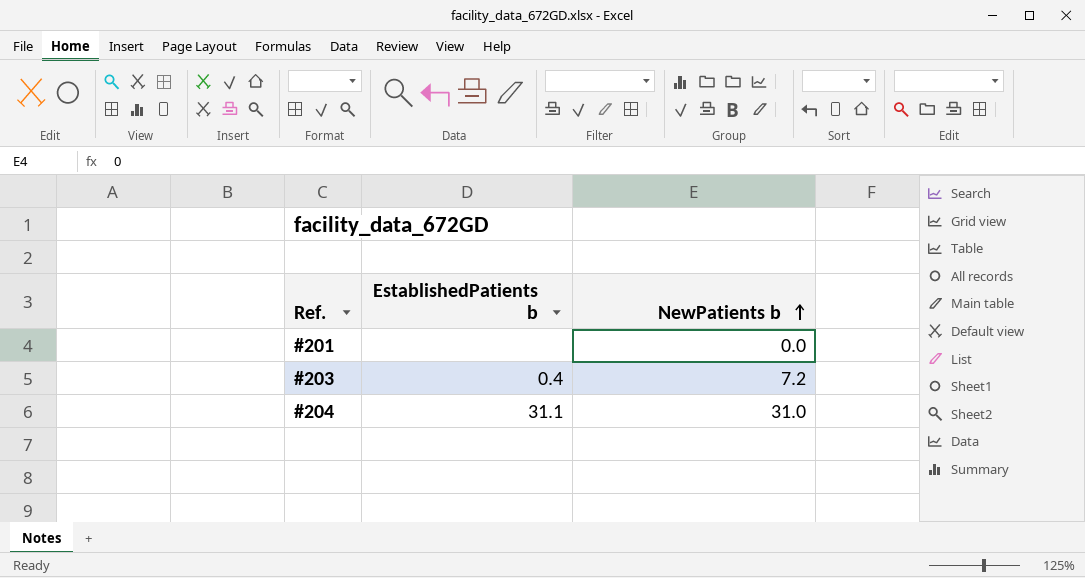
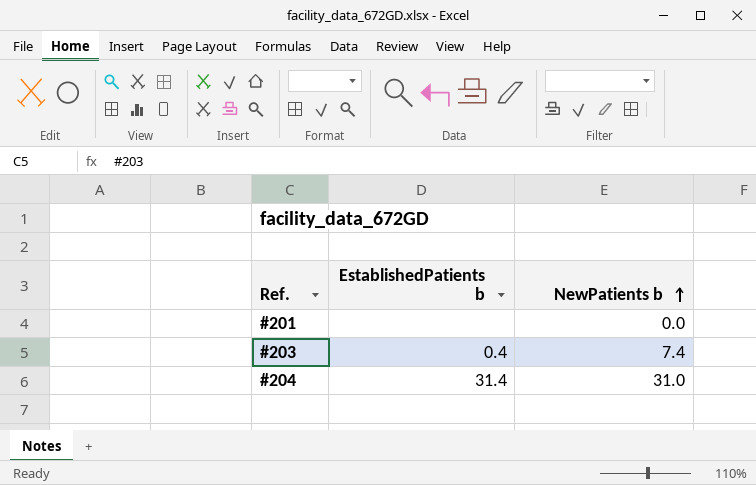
#203 | NewPatients b: 7.2 -> 7.4
#204 | EstablishedPatients b: 31.1 -> 31.4

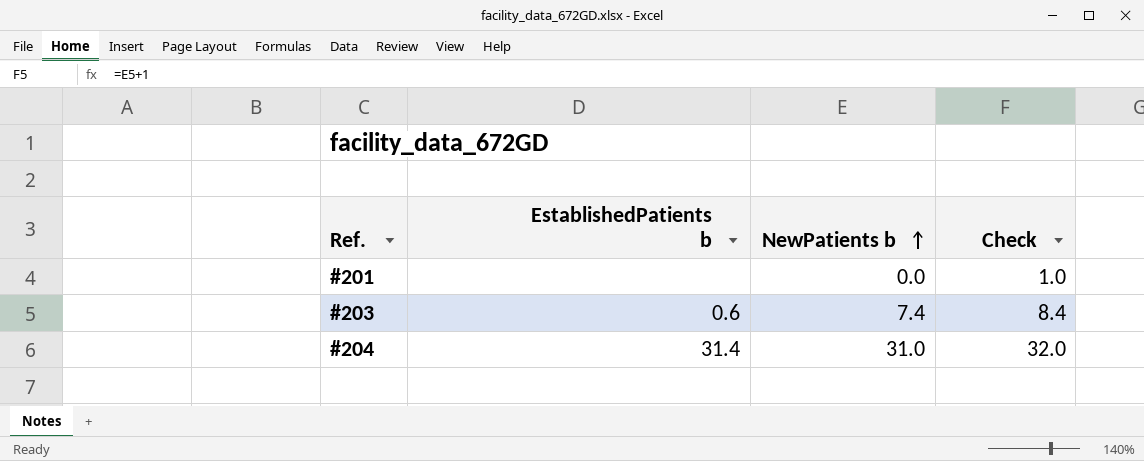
column Check | formula: none -> [NewPatients b] + 1
#203 | EstablishedPatients b: 0.4 -> 0.6

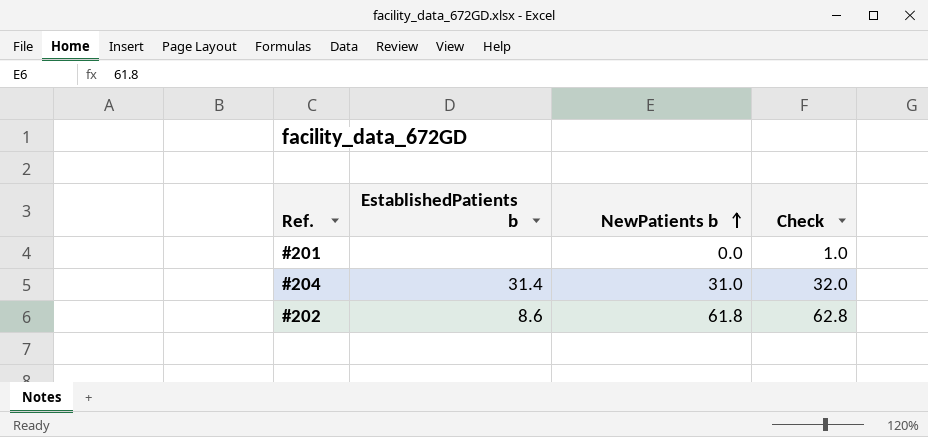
row #203: 0.6 | 7.4 | 8.4 -> none
row #202: none -> 8.6 | 61.8 | 62.8

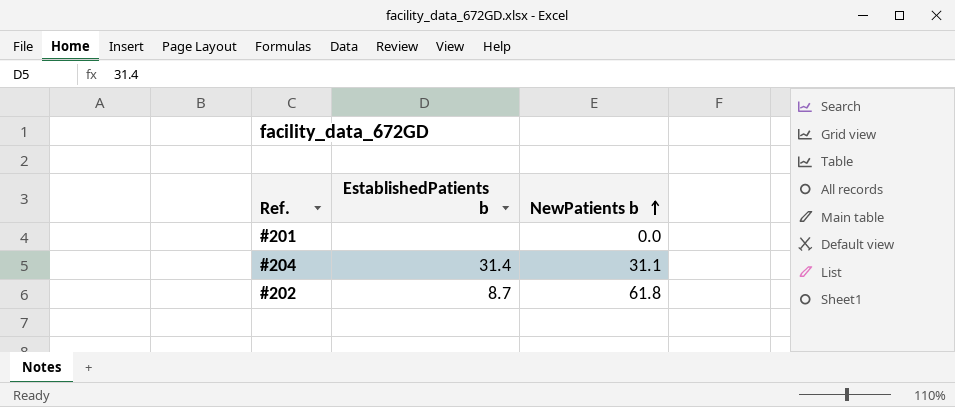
column Check | formula: [NewPatients b] + 1 -> none
#204 | NewPatients b: 31.0 -> 31.1
#202 | EstablishedPatients b: 8.6 -> 8.7

